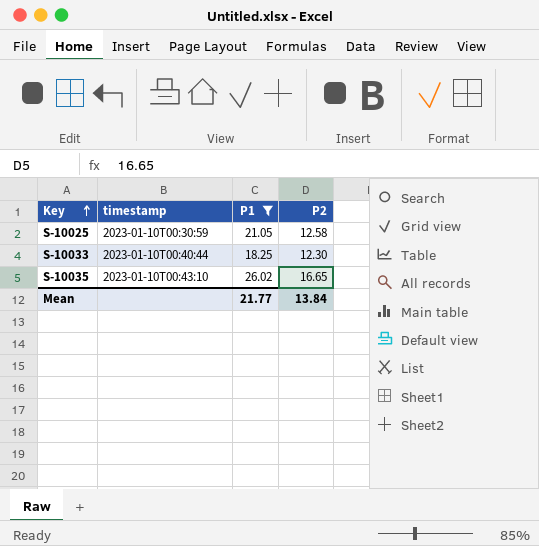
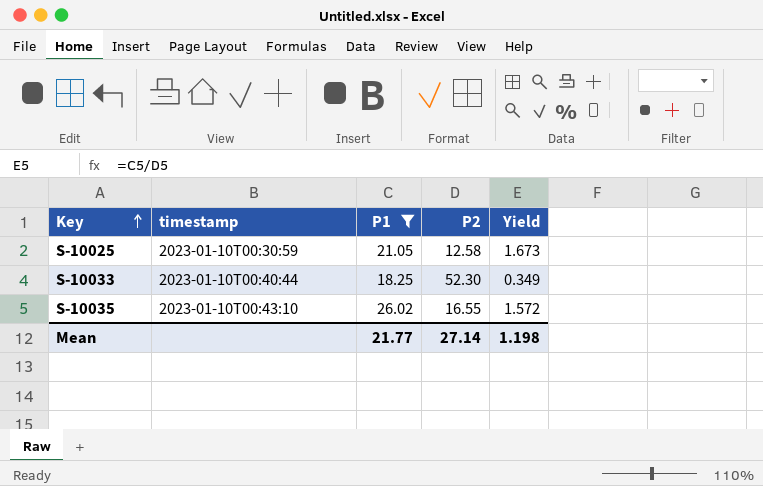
column Yield | formula: none -> [P1] / [P2]
S-10033 | P2: 12.30 -> 52.30
S-10035 | P2: 16.65 -> 16.55
Mean | P2: 13.84 -> 27.14

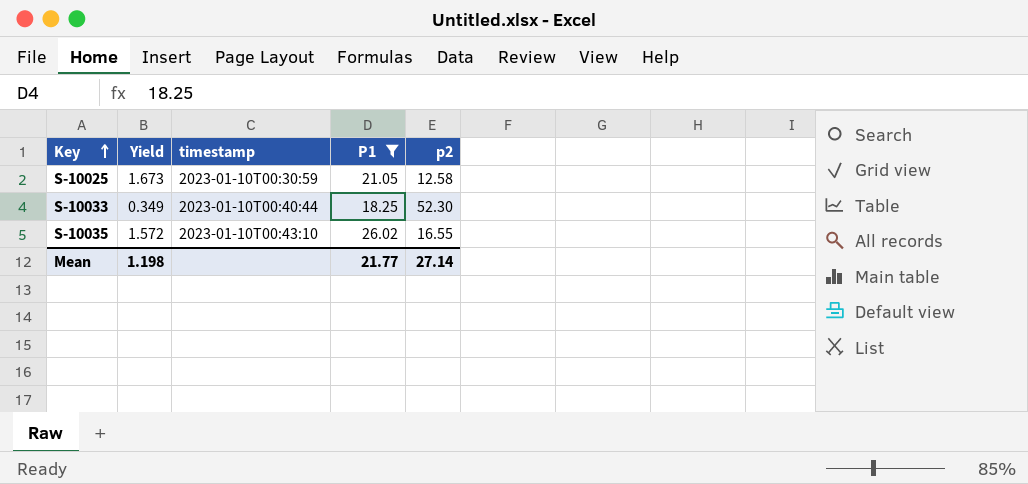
column Yield | position: 5 -> 2
column name: P2 -> p2

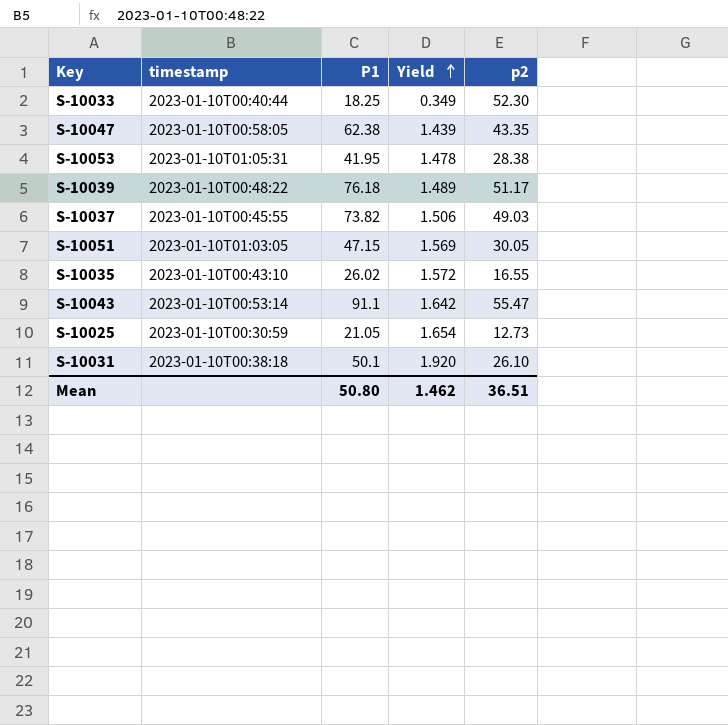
filter: P1 <= 26.02 -> none
row order: Key ascending -> Yield ascending
column Yield | position: 2 -> 4
S-10025 | Yield: 1.673 -> 1.654
S-10025 | p2: 12.58 -> 12.73
Mean | P1: 21.77 -> 50.80
Mean | Yield: 1.198 -> 1.462
Mean | p2: 27.14 -> 36.51

